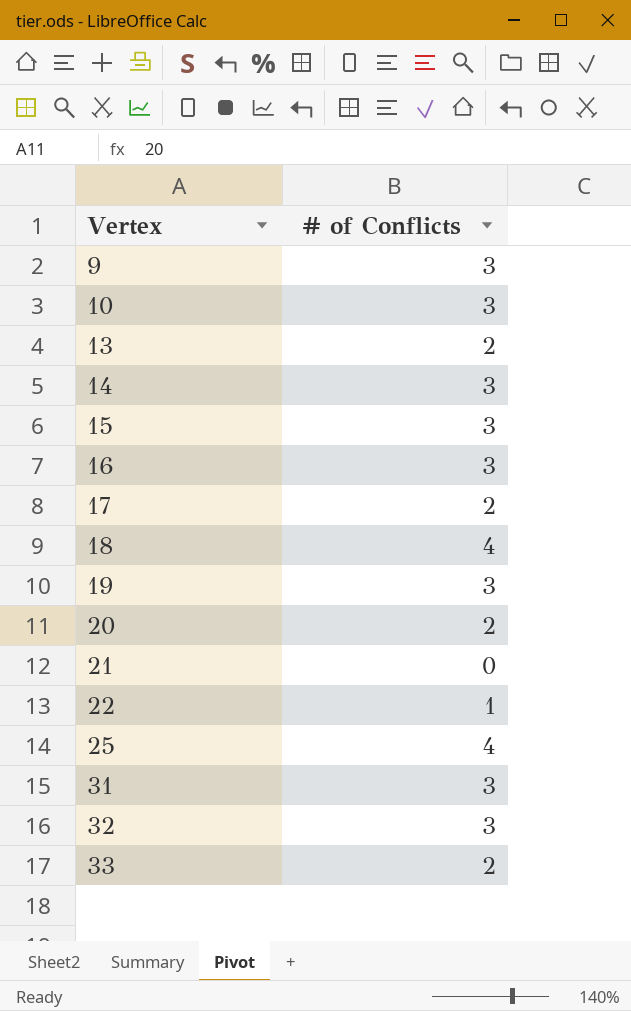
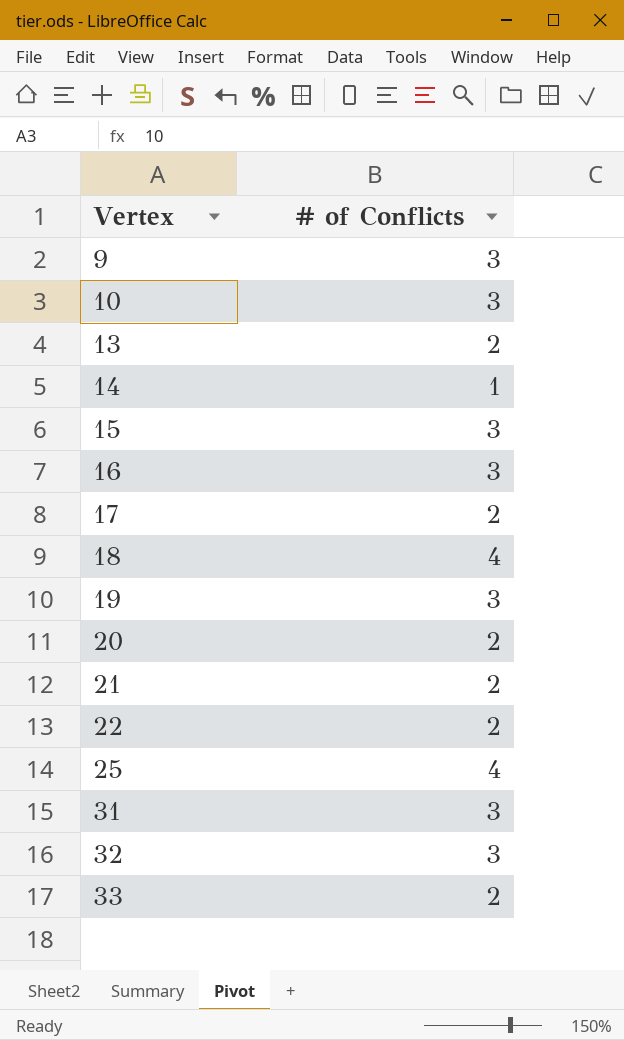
14 | # of Conflicts: 3 -> 1
21 | # of Conflicts: 0 -> 2
22 | # of Conflicts: 1 -> 2

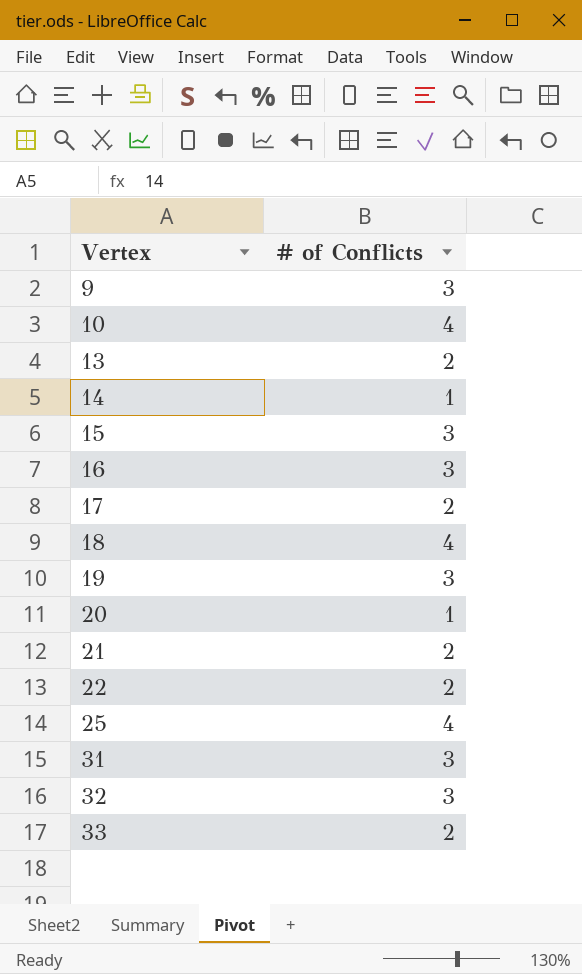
10 | # of Conflicts: 3 -> 4
20 | # of Conflicts: 2 -> 1

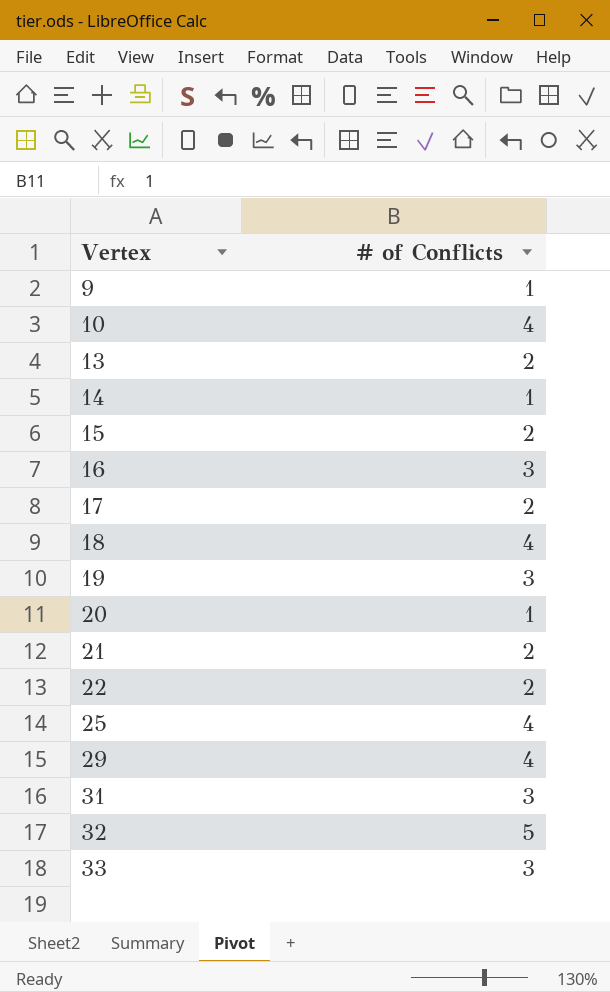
9 | # of Conflicts: 3 -> 1
15 | # of Conflicts: 3 -> 2
row 29: none -> 4
32 | # of Conflicts: 3 -> 5
33 | # of Conflicts: 2 -> 3

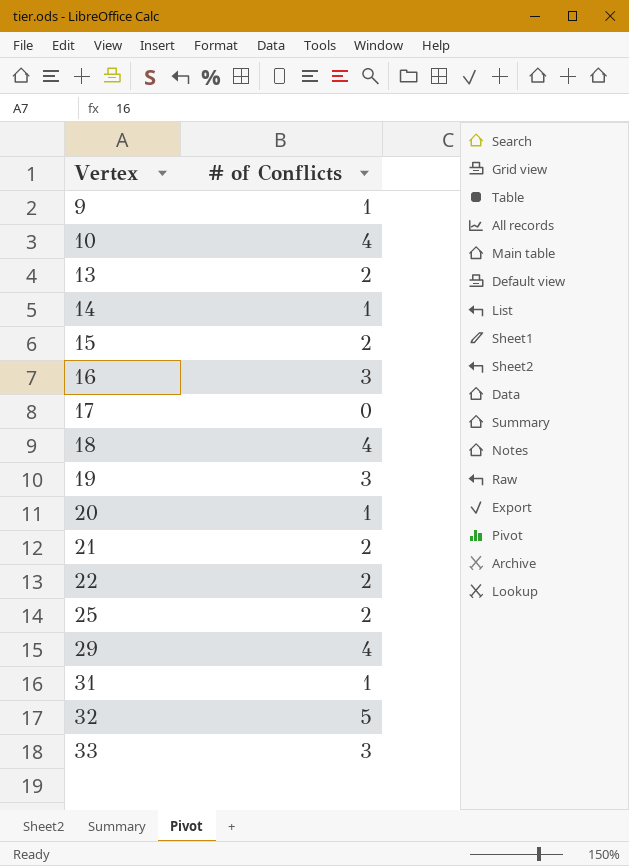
17 | # of Conflicts: 2 -> 0
25 | # of Conflicts: 4 -> 2
31 | # of Conflicts: 3 -> 1

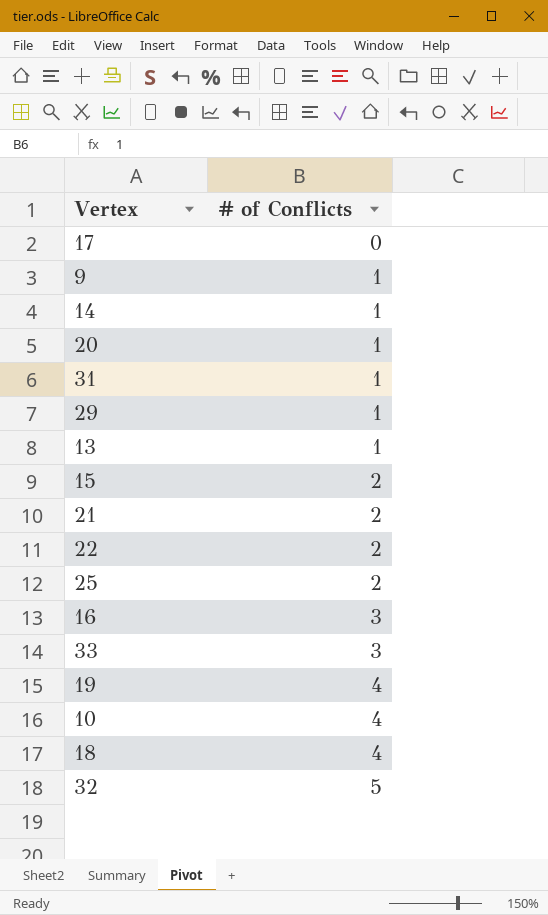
row order: Vertex ascending -> # of Conflicts ascending
29 | # of Conflicts: 4 -> 1
13 | # of Conflicts: 2 -> 1
19 | # of Conflicts: 3 -> 4

